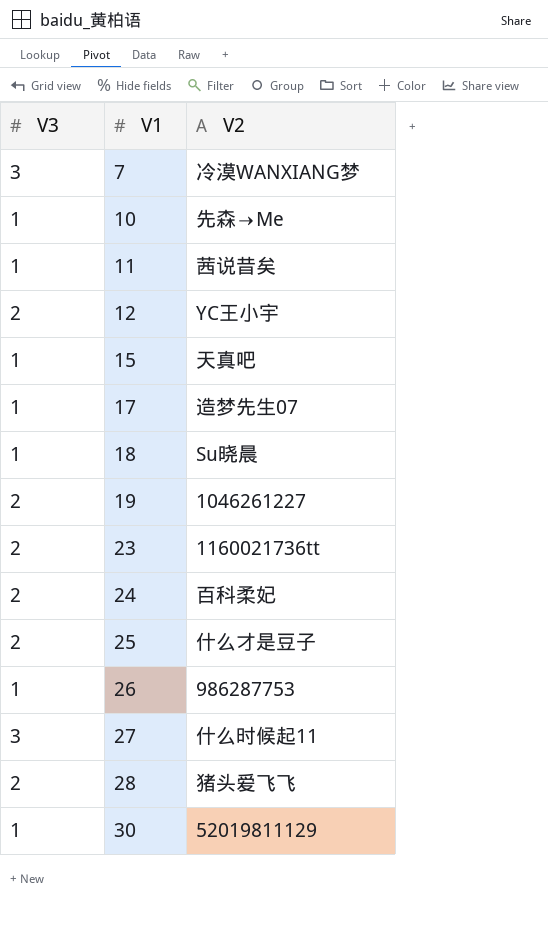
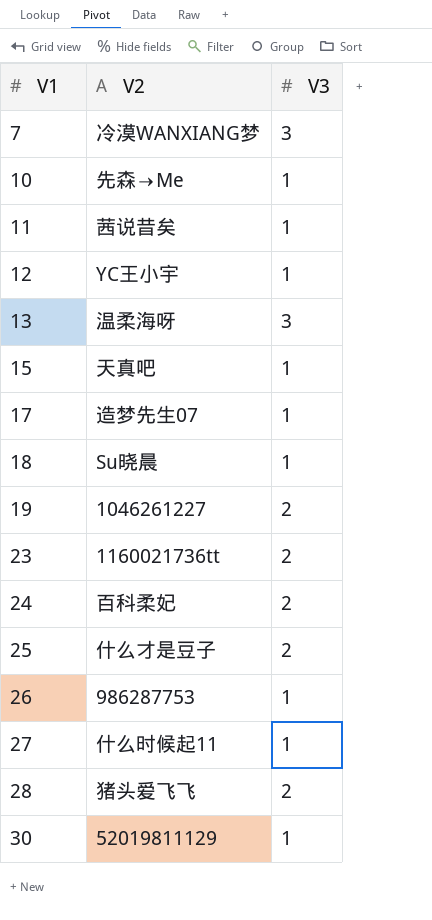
column V3 | position: 1 -> 3
12 | V3: 2 -> 1
row 13: none -> 温柔海呀 | 3
27 | V3: 3 -> 1

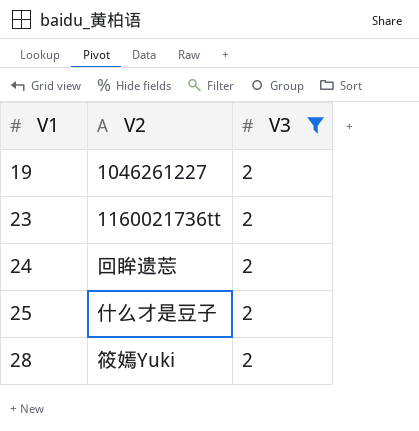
filter: none -> V3 = 2
24 | V2: 百科柔妃 -> 回眸遗莣
28 | V2: 猪头爱飞飞 -> 筱嫣Yuki

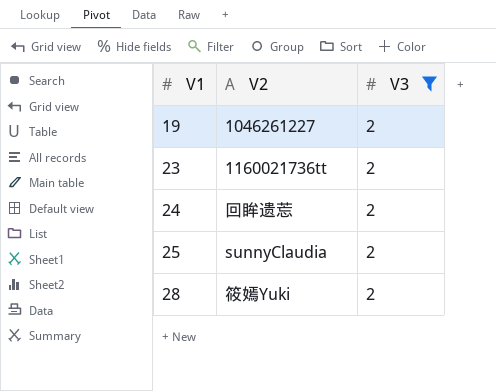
25 | V2: 什么才是豆子 -> sunnyClaudia

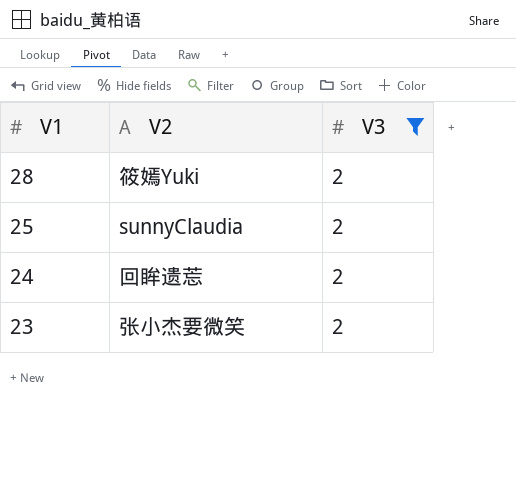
row order: V1 ascending -> V1 descending
row 19: 1046261227 | 2 -> none
23 | V2: 1160021736tt -> 张小杰要微笑

